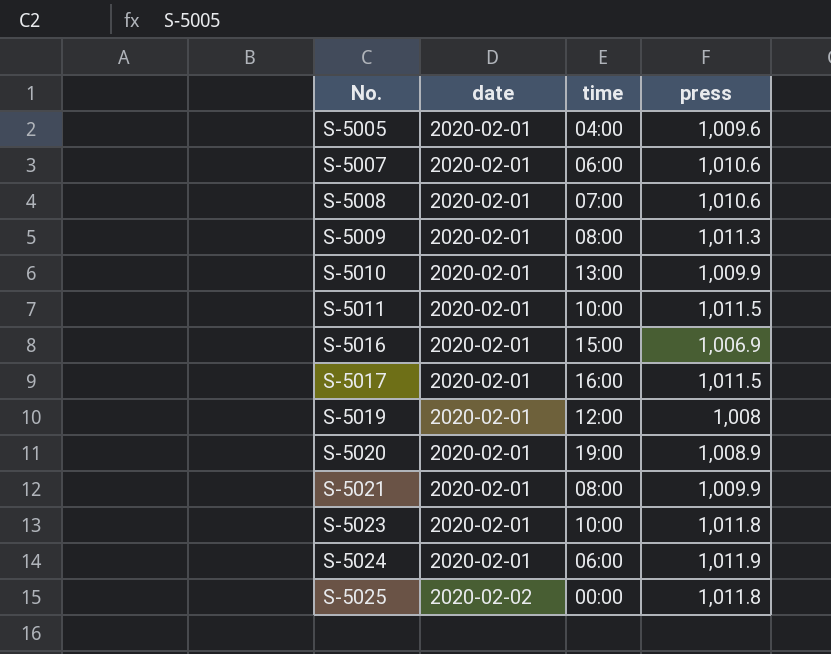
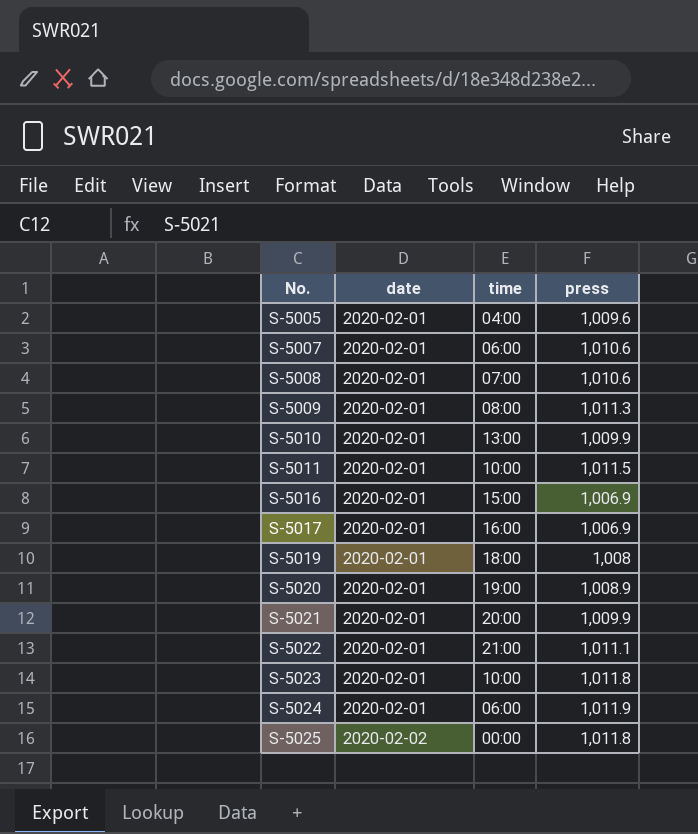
S-5017 | press: 1,011.5 -> 1,006.9
S-5019 | time: 12:00 -> 18:00
S-5021 | time: 08:00 -> 20:00
row S-5022: none -> 2020-02-01 | 21:00 | 1,011.1

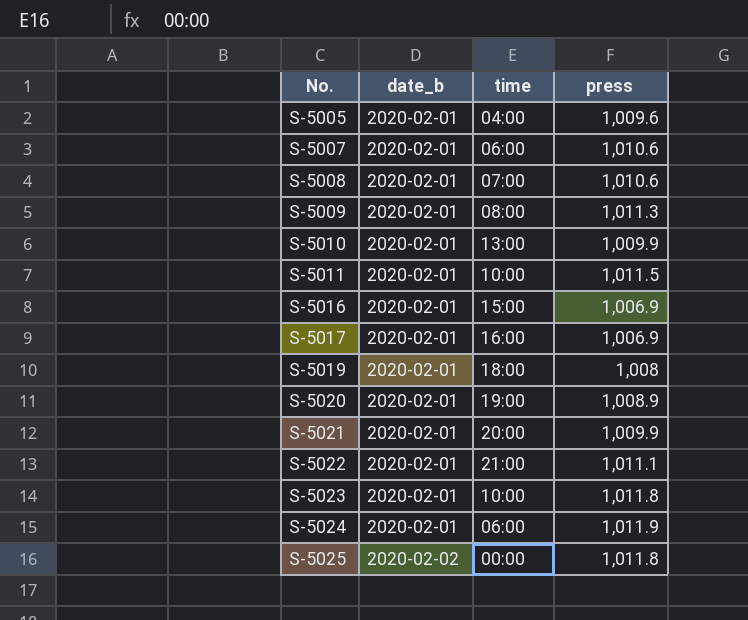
column name: date -> date_b

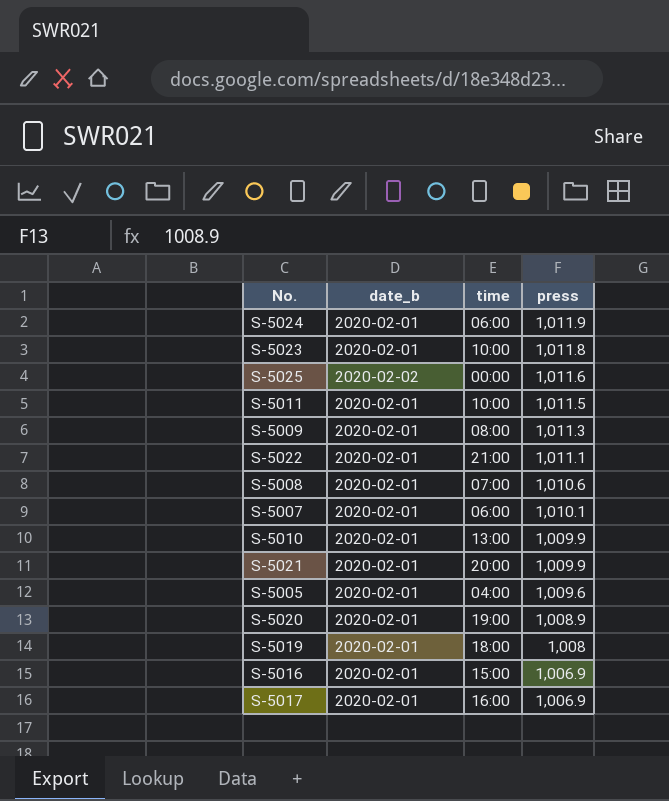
row order: No. ascending -> press descending
S-5025 | press: 1,011.8 -> 1,011.6
S-5007 | press: 1,010.6 -> 1,010.1

